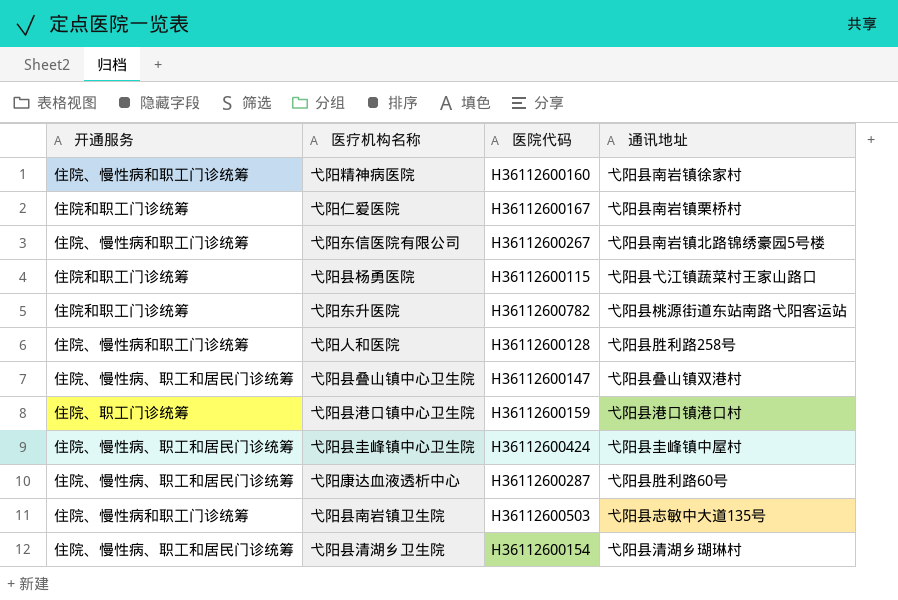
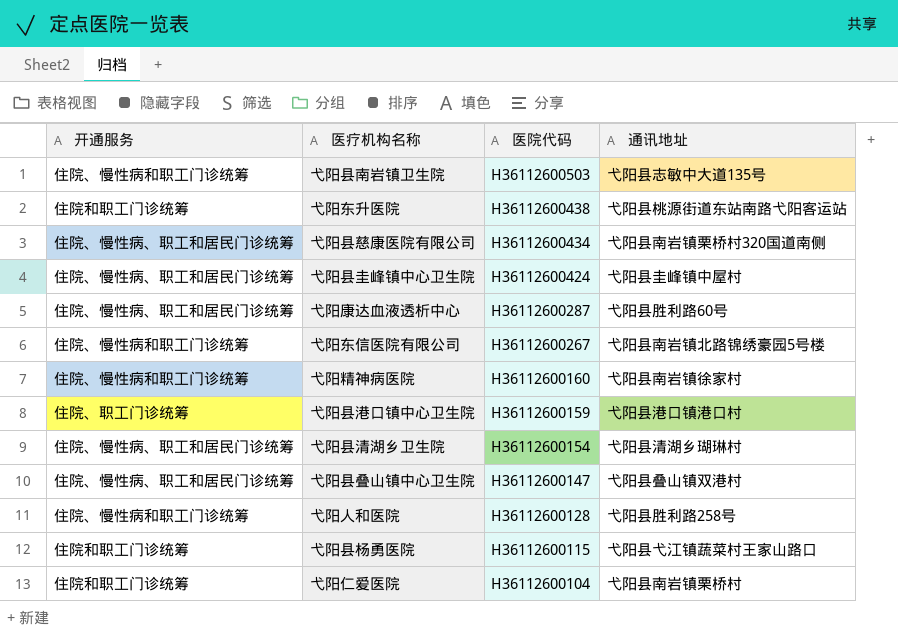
row order: none -> 医院代码 descending
弋阳东升医院 | 医院代码: H36112600782 -> H36112600438
row 弋阳县慈康医院有限公司: none -> 住院、慢性病、职工和居民门诊统筹 | H36112600434 | 弋阳县南岩镇栗桥村320国道南侧
弋阳仁爱医院 | 医院代码: H36112600167 -> H36112600104

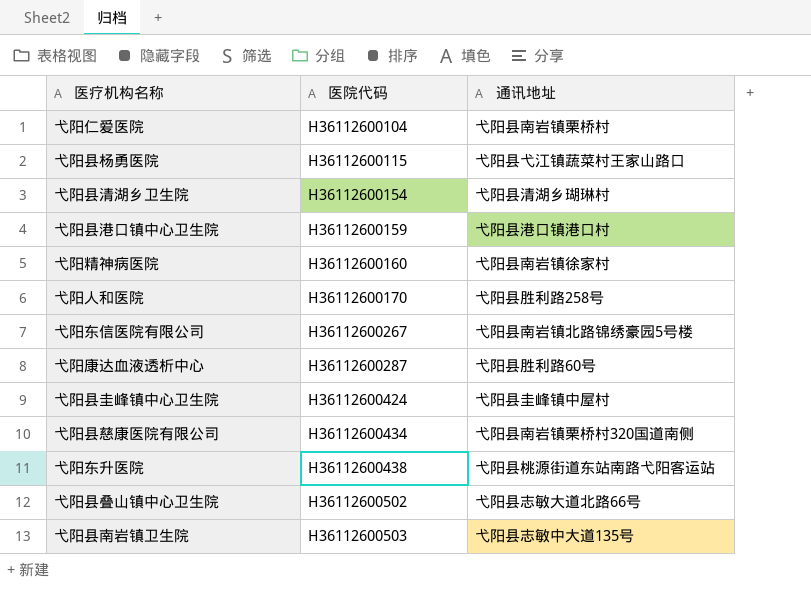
row order: 医院代码 descending -> 医院代码 ascending
column 开通服务 | position: 1 -> none
弋阳人和医院 | 医院代码: H36112600128 -> H36112600170
弋阳县叠山镇中心卫生院 | 医院代码: H36112600147 -> H36112600502
弋阳县叠山镇中心卫生院 | 通讯地址: 弋阳县叠山镇双港村 -> 弋阳县志敏大道北路66号

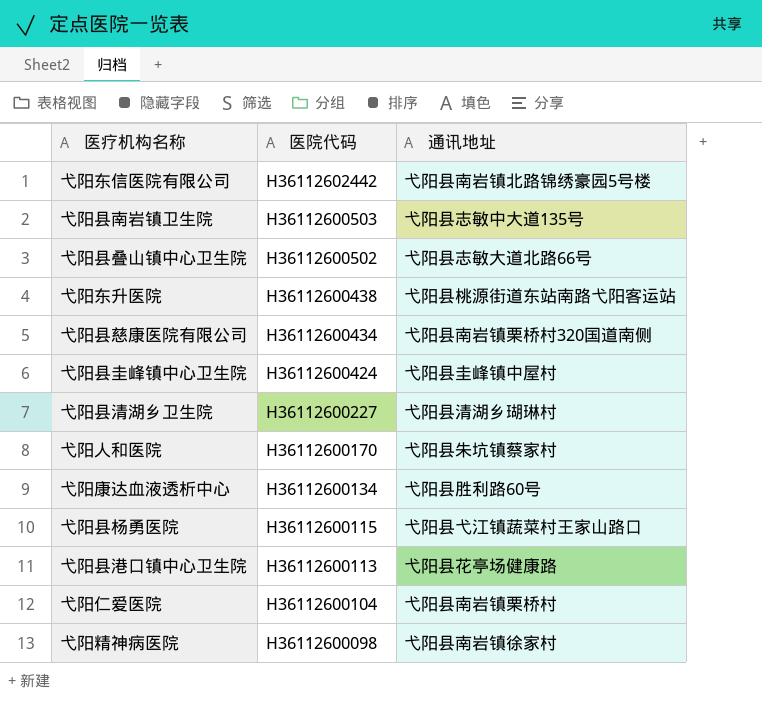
row order: 医院代码 ascending -> 医院代码 descending
弋阳东信医院有限公司 | 医院代码: H36112600267 -> H36112602442
弋阳县清湖乡卫生院 | 医院代码: H36112600154 -> H36112600227
弋阳人和医院 | 通讯地址: 弋阳县胜利路258号 -> 弋阳县朱坑镇蔡家村
弋阳康达血液透析中心 | 医院代码: H36112600287 -> H36112600134
弋阳县港口镇中心卫生院 | 医院代码: H36112600159 -> H36112600113
弋阳县港口镇中心卫生院 | 通讯地址: 弋阳县港口镇港口村 -> 弋阳县花亭场健康路
弋阳精神病医院 | 医院代码: H36112600160 -> H36112600098

